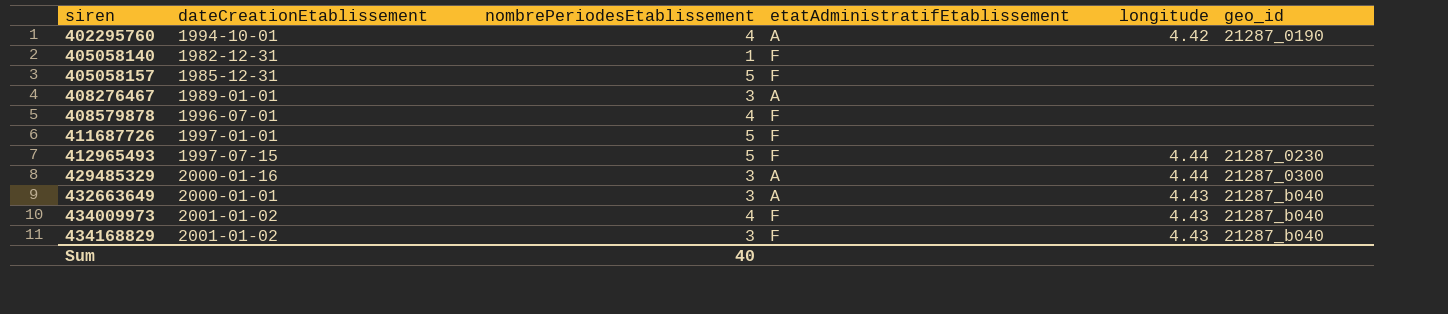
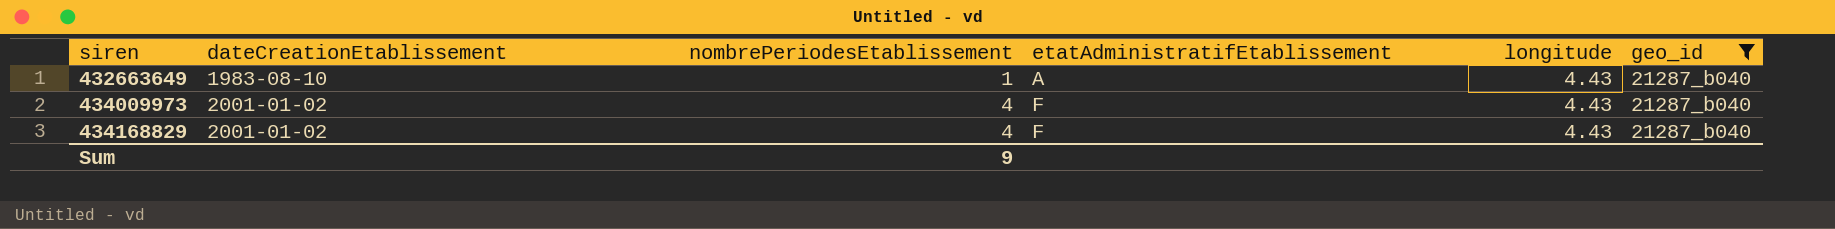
filter: none -> geo_id = 21287_b040
432663649 | dateCreationEtablissement: 2000-01-01 -> 1983-08-10
432663649 | nombrePeriodesEtablissement: 3 -> 1
434168829 | nombrePeriodesEtablissement: 3 -> 4
Sum | nombrePeriodesEtablissement: 40 -> 9

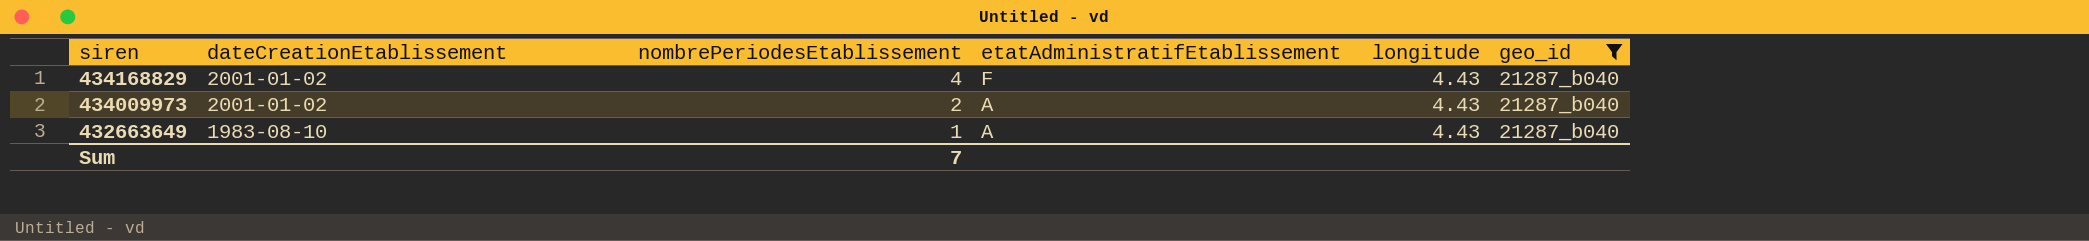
row order: siren ascending -> siren descending
434009973 | nombrePeriodesEtablissement: 4 -> 2
434009973 | etatAdministratifEtablissement: F -> A
Sum | nombrePeriodesEtablissement: 9 -> 7

